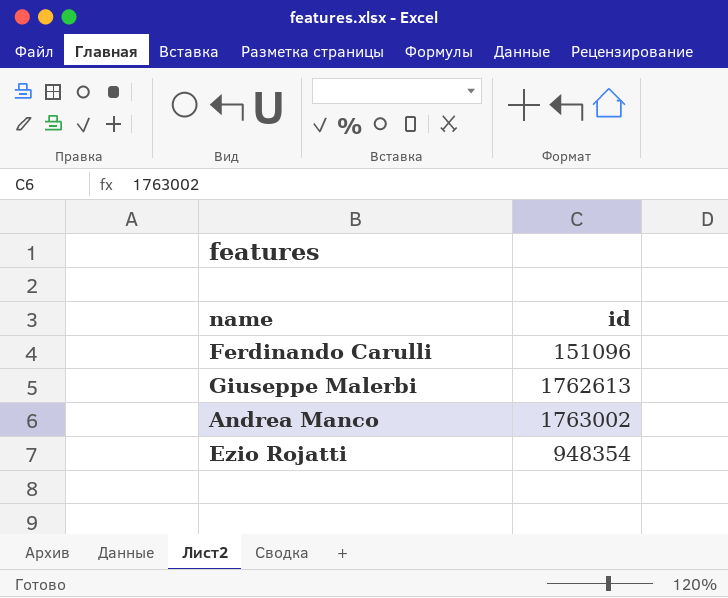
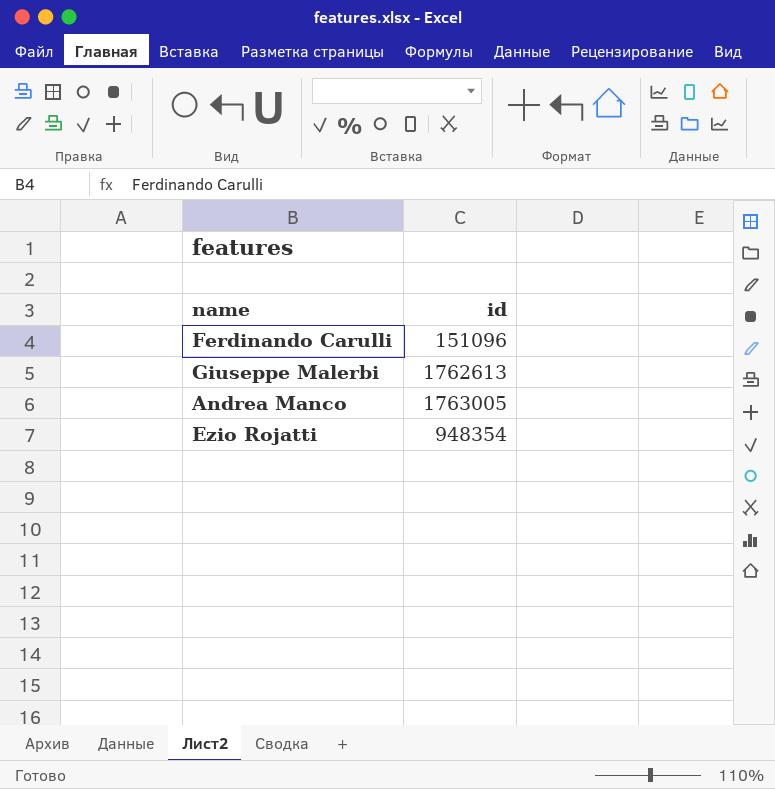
Andrea Manco | id: 1763002 -> 1763005

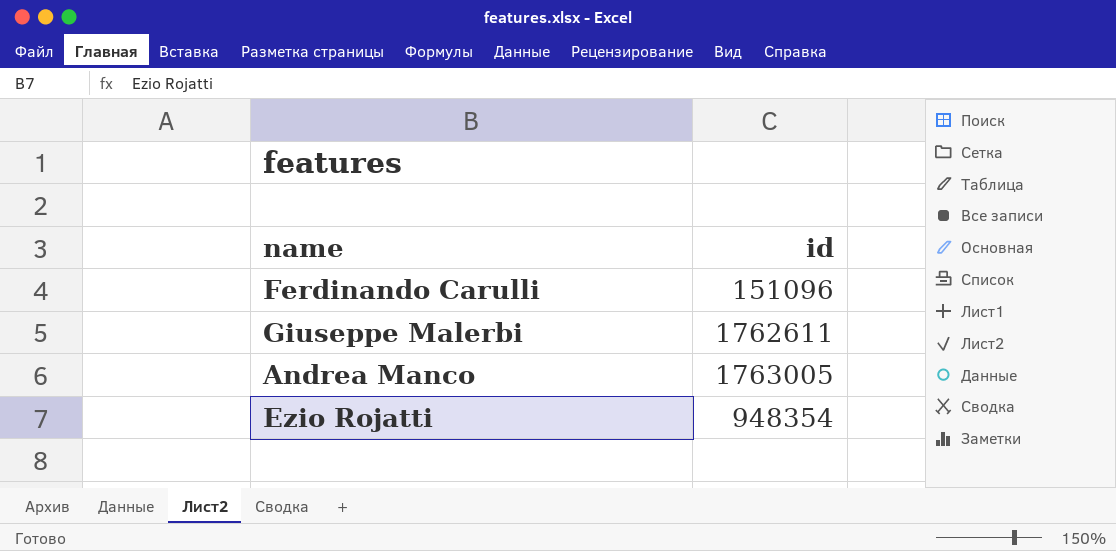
Giuseppe Malerbi | id: 1762613 -> 1762611

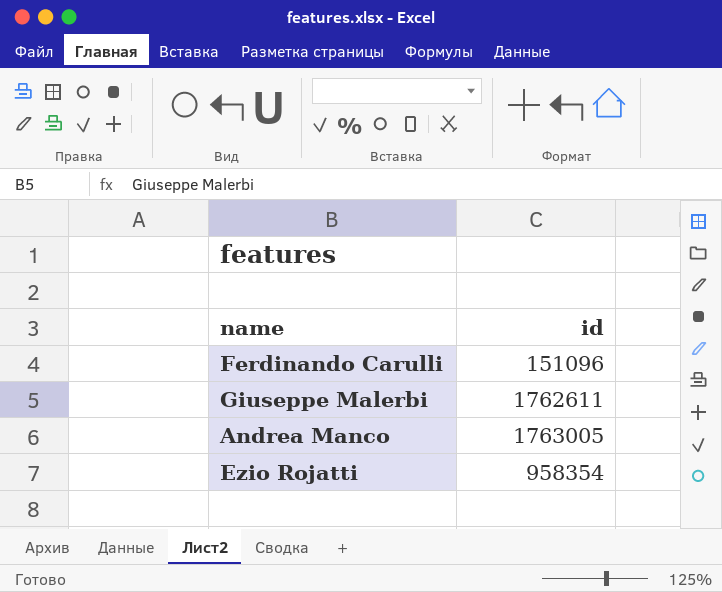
Ezio Rojatti | id: 948354 -> 958354

